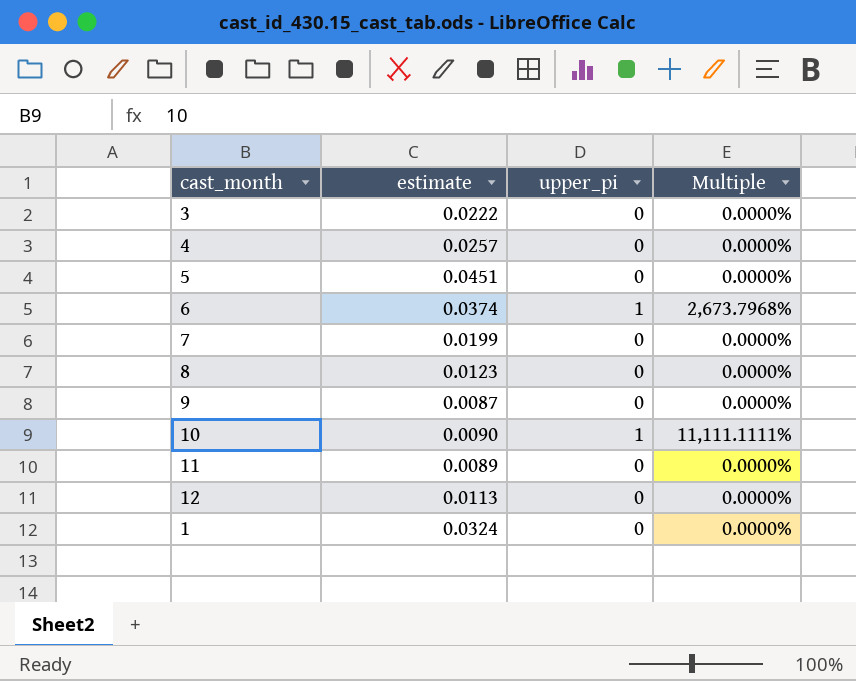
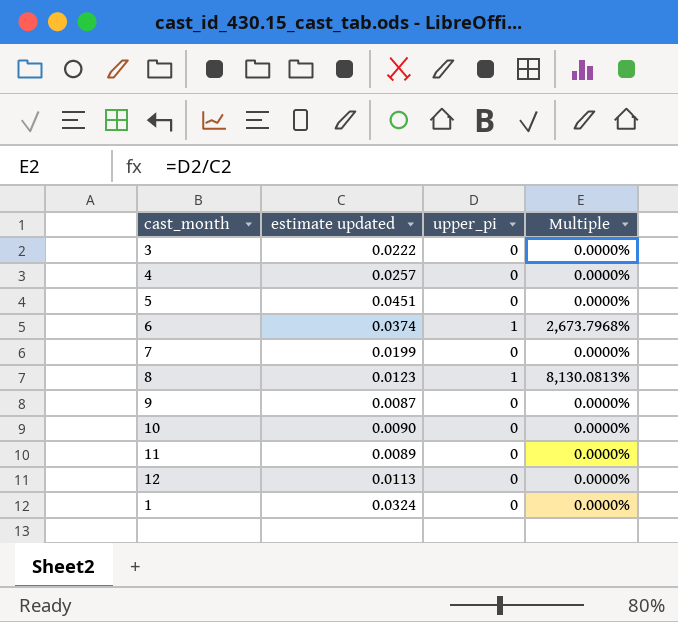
column name: estimate -> estimate updated
8 | upper_pi: 0 -> 1
8 | Multiple: 0.0000% -> 8,130.0813%
10 | upper_pi: 1 -> 0
10 | Multiple: 11,111.1111% -> 0.0000%

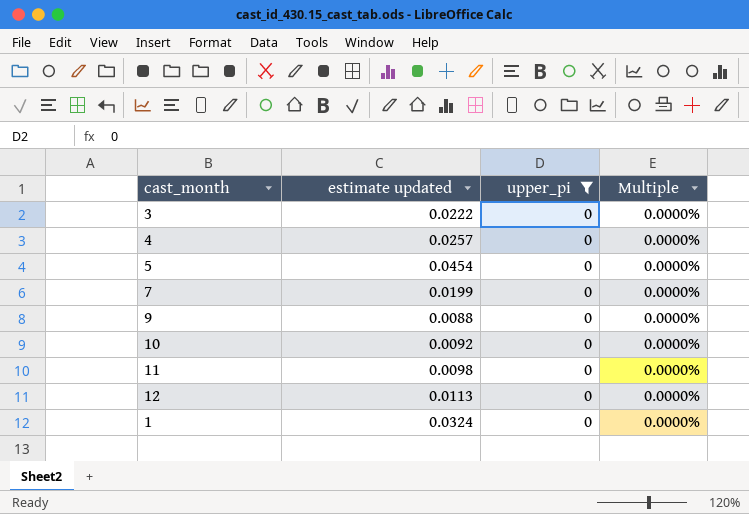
filter: none -> upper_pi = 0
5 | estimate updated: 0.0451 -> 0.0454
9 | estimate updated: 0.0087 -> 0.0088
10 | estimate updated: 0.0090 -> 0.0092
11 | estimate updated: 0.0089 -> 0.0098

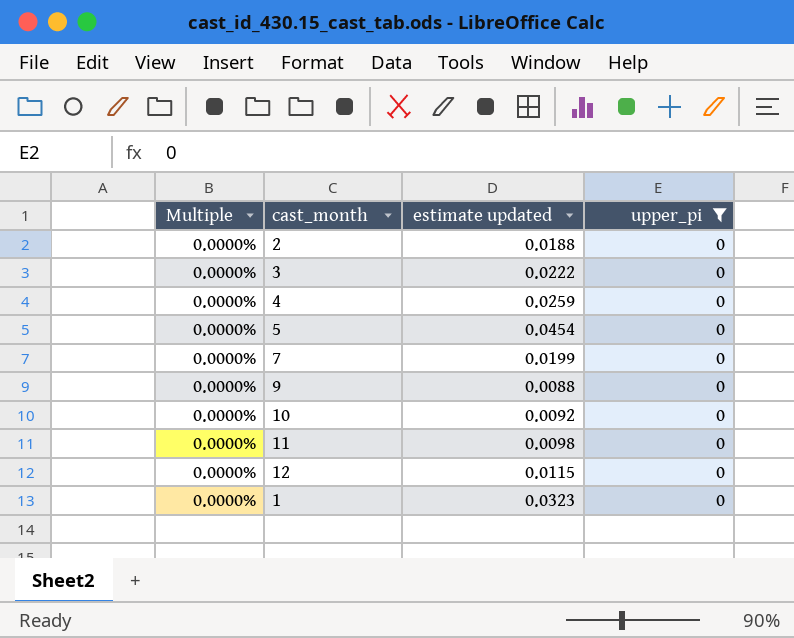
column Multiple | position: 4 -> 1
row 2: none -> 0.0000% | 0.0188 | 0
4 | estimate updated: 0.0257 -> 0.0259
12 | estimate updated: 0.0113 -> 0.0115
1 | estimate updated: 0.0324 -> 0.0323

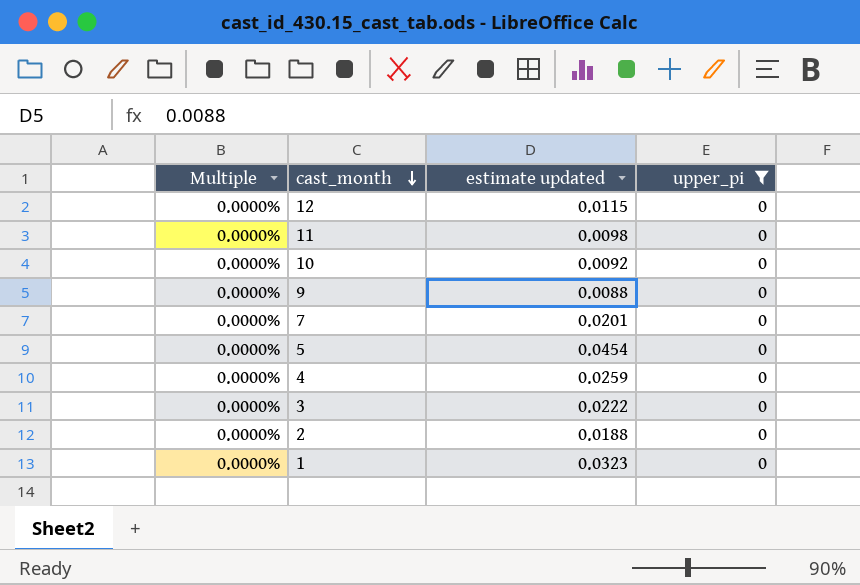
row order: none -> cast_month descending
7 | estimate updated: 0.0199 -> 0.0201

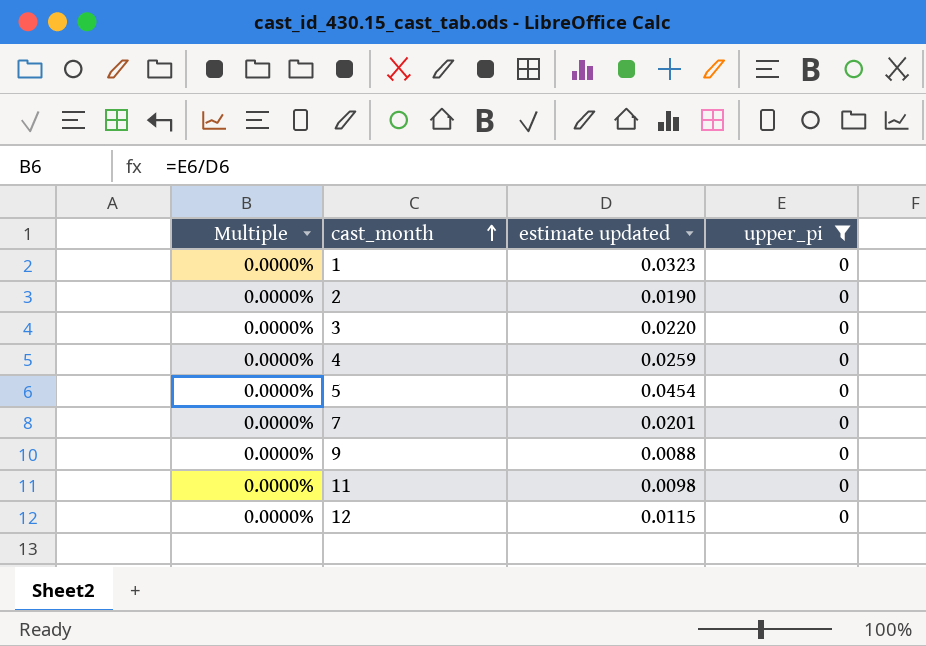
row order: cast_month descending -> cast_month ascending
row 10: 0.0000% | 0.0092 | 0 -> none
2 | estimate updated: 0.0188 -> 0.0190
3 | estimate updated: 0.0222 -> 0.0220

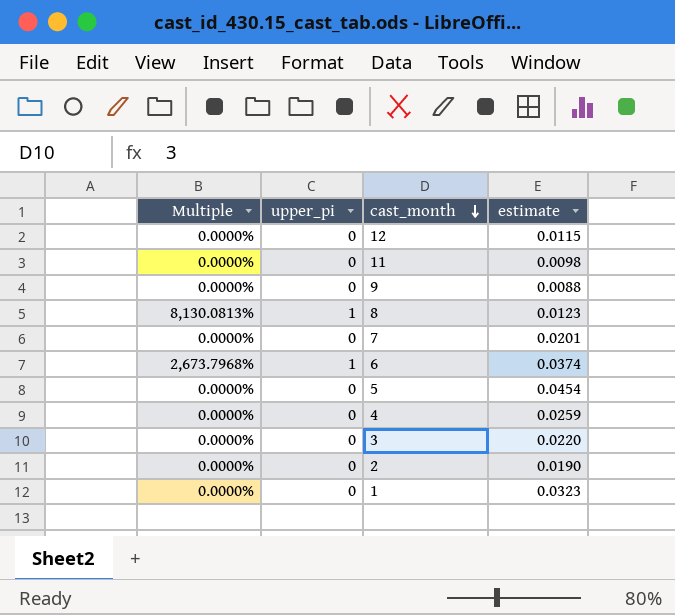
filter: upper_pi = 0 -> none
row order: cast_month ascending -> cast_month descending
column upper_pi | position: 4 -> 2
column name: estimate updated -> estimate

